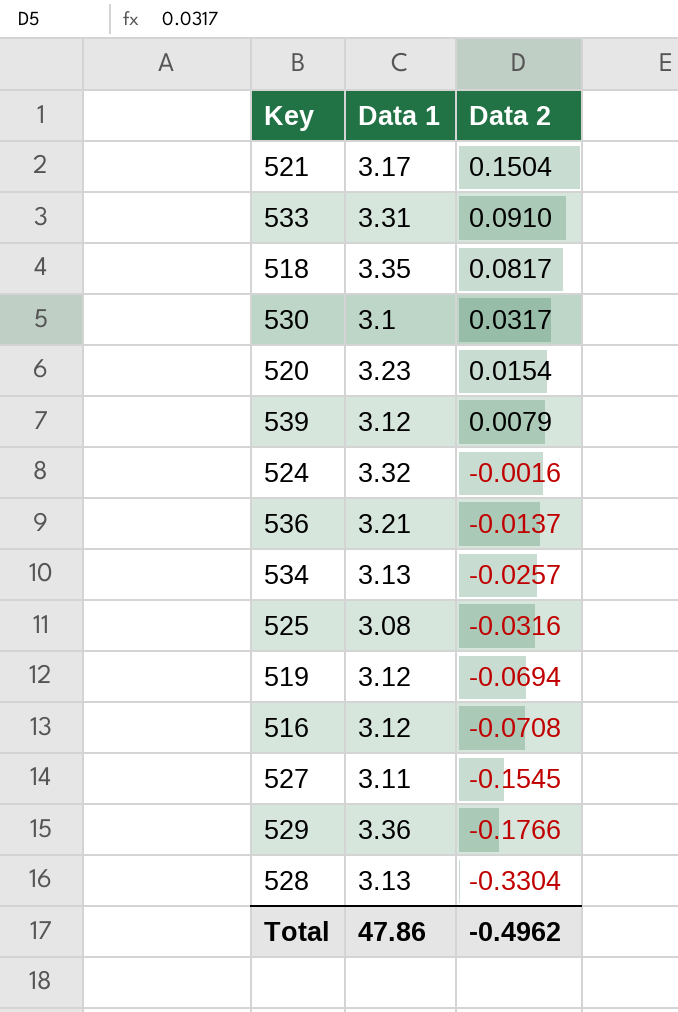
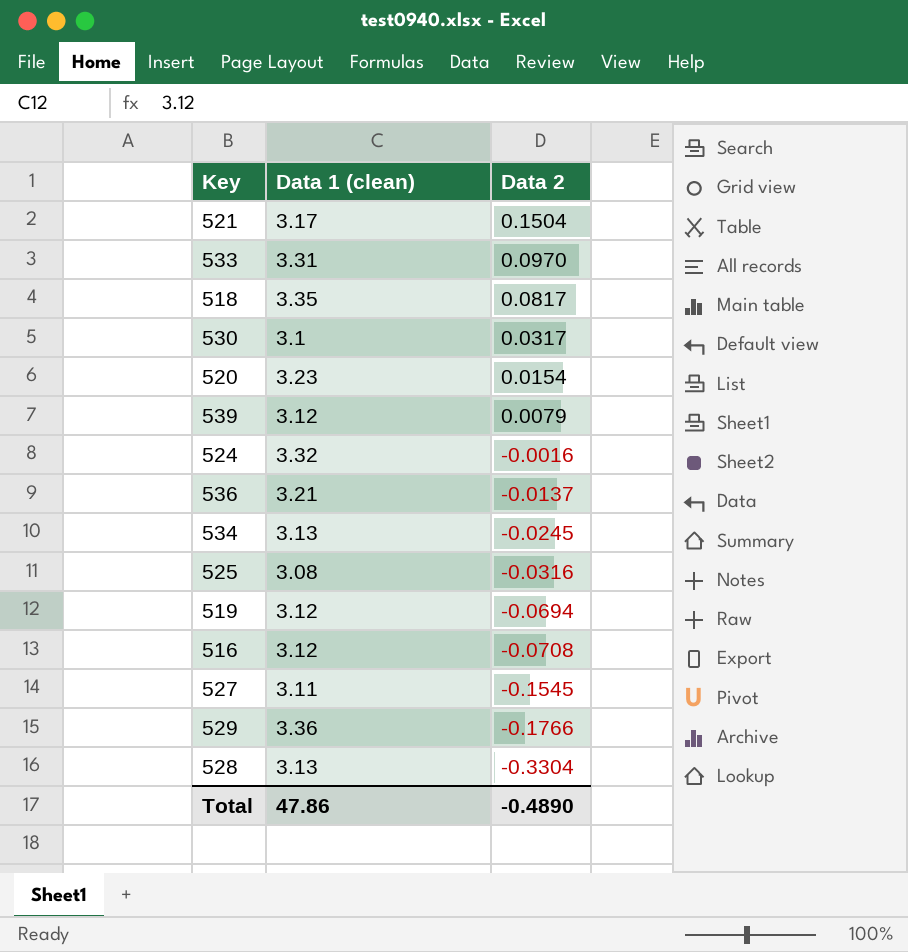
column name: Data 1 -> Data 1 (clean)
533 | Data 2: 0.0910 -> 0.0970
534 | Data 2: -0.0257 -> -0.0245
Total | Data 2: -0.4962 -> -0.4890

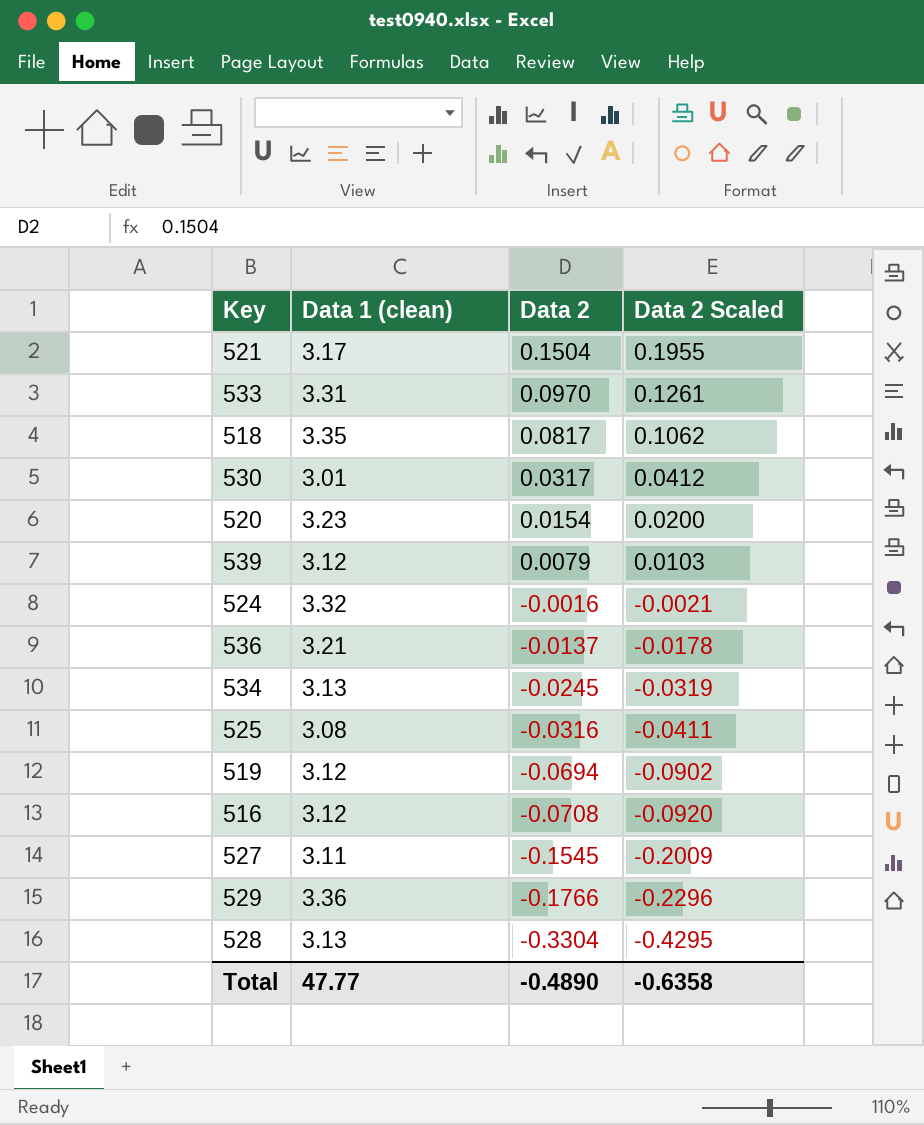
column Data 2 Scaled | formula: none -> [Data 2] * 1.3
530 | Data 1 (clean): 3.1 -> 3.01
Total | Data 1 (clean): 47.86 -> 47.77

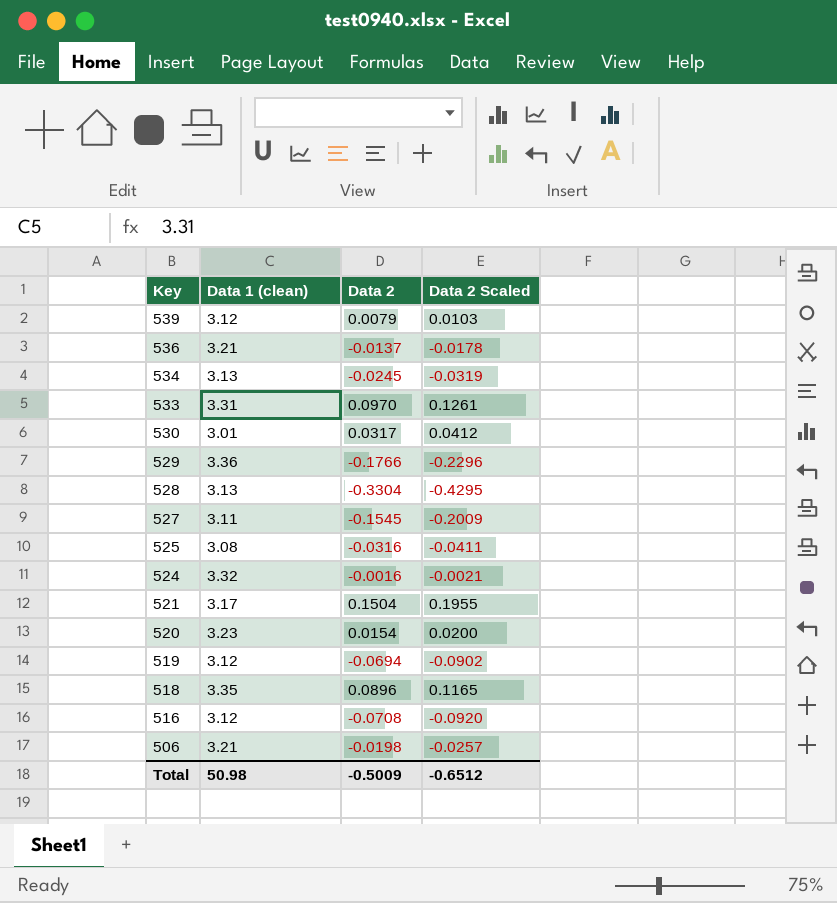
row order: Data 2 descending -> Key descending
518 | Data 2: 0.0817 -> 0.0896
518 | Data 2 Scaled: 0.1062 -> 0.1165
row 506: none -> 3.21 | -0.0198 | -0.0257
Total | Data 1 (clean): 47.77 -> 50.98
Total | Data 2: -0.4890 -> -0.5009
Total | Data 2 Scaled: -0.6358 -> -0.6512

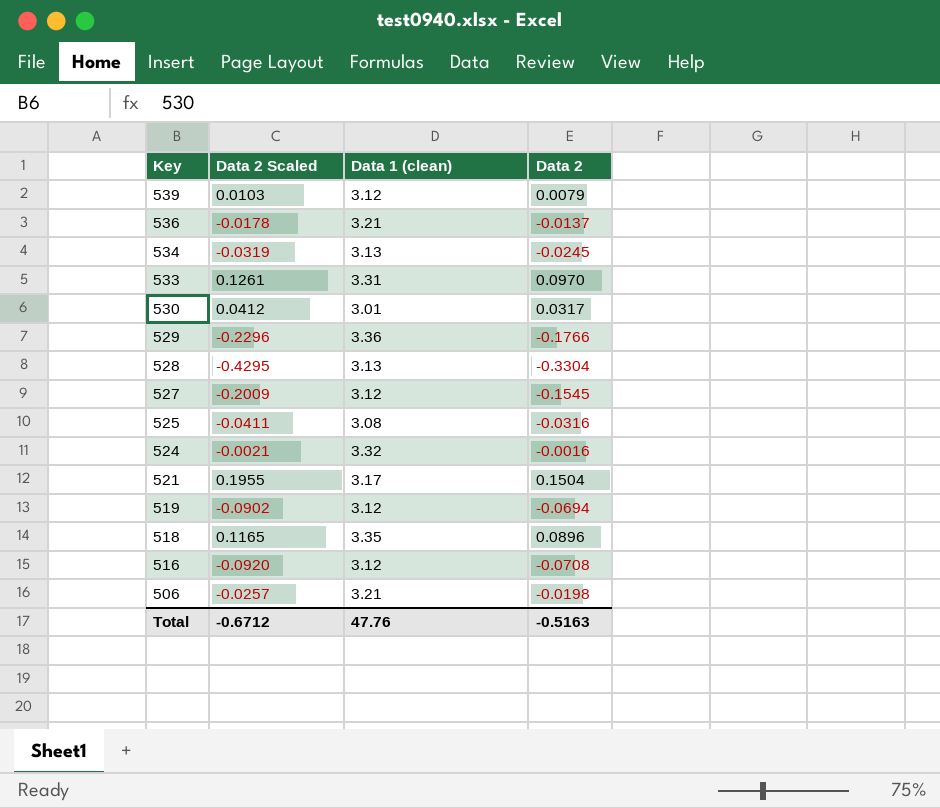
column Data 2 Scaled | position: 4 -> 2
row 520: 3.23 | 0.0154 | 0.0200 -> none
527 | Data 1 (clean): 3.11 -> 3.12
Total | Data 2 Scaled: -0.6512 -> -0.6712
Total | Data 1 (clean): 50.98 -> 47.76
Total | Data 2: -0.5009 -> -0.5163

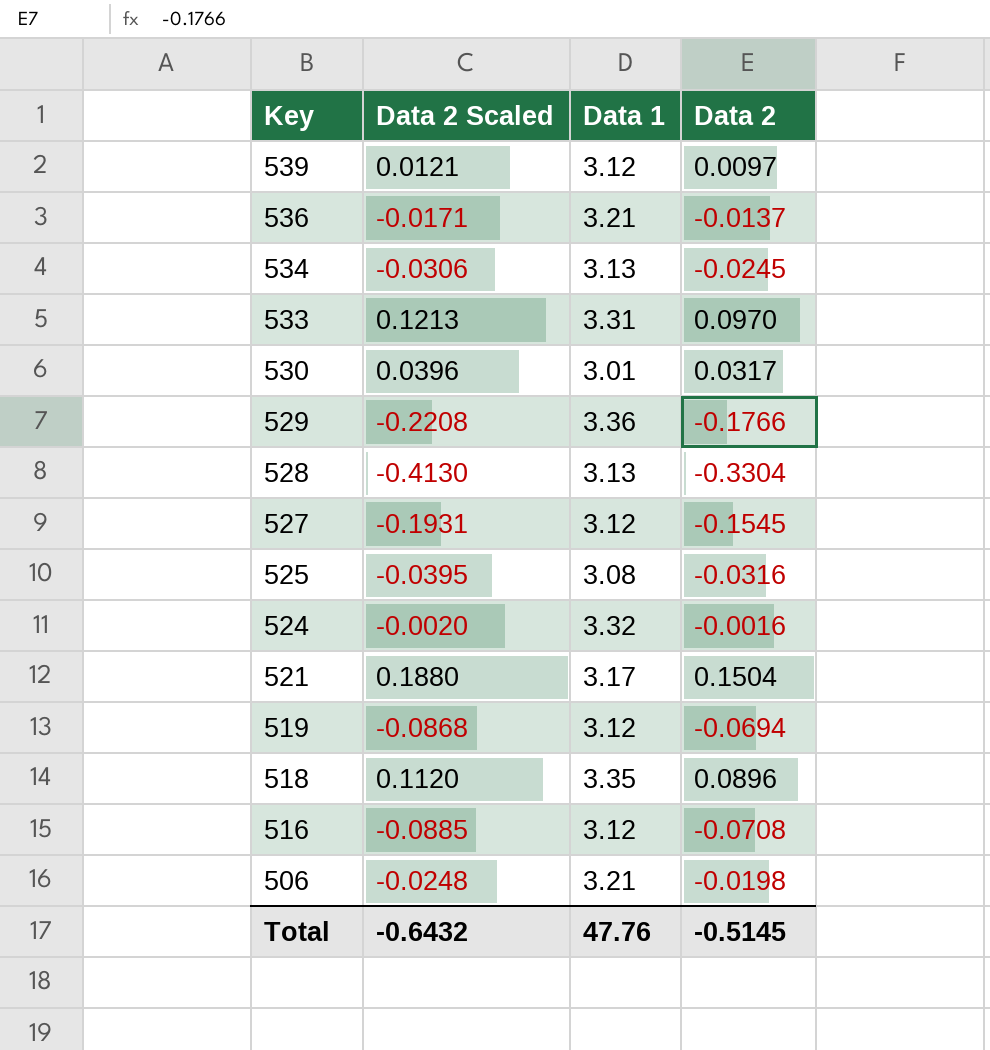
column Data 2 Scaled | formula: [Data 2] * 1.3 -> [Data 2] * 1.25
column name: Data 1 (clean) -> Data 1
539 | Data 2: 0.0079 -> 0.0097
Total | Data 2 Scaled: -0.6712 -> -0.6432
Total | Data 2: -0.5163 -> -0.5145

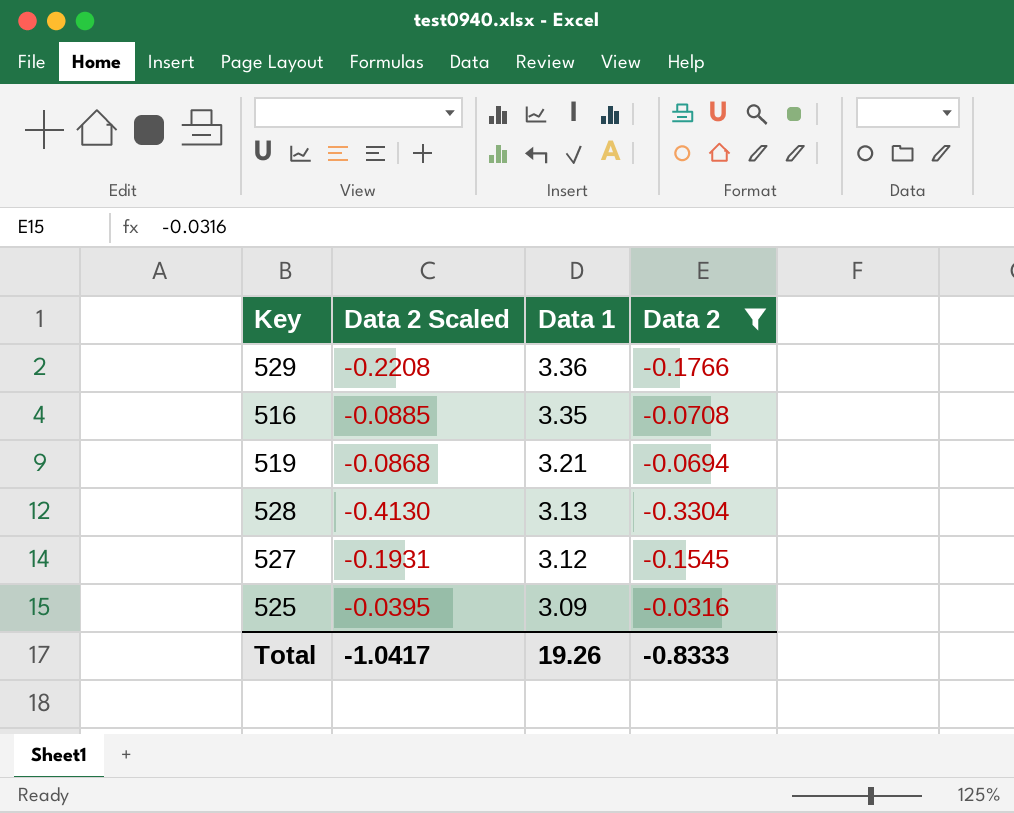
filter: none -> Data 2 <= -0.0316
row order: Key descending -> Data 1 descending
516 | Data 1: 3.12 -> 3.35
519 | Data 1: 3.12 -> 3.21
525 | Data 1: 3.08 -> 3.09
Total | Data 2 Scaled: -0.6432 -> -1.0417
Total | Data 1: 47.76 -> 19.26
Total | Data 2: -0.5145 -> -0.8333

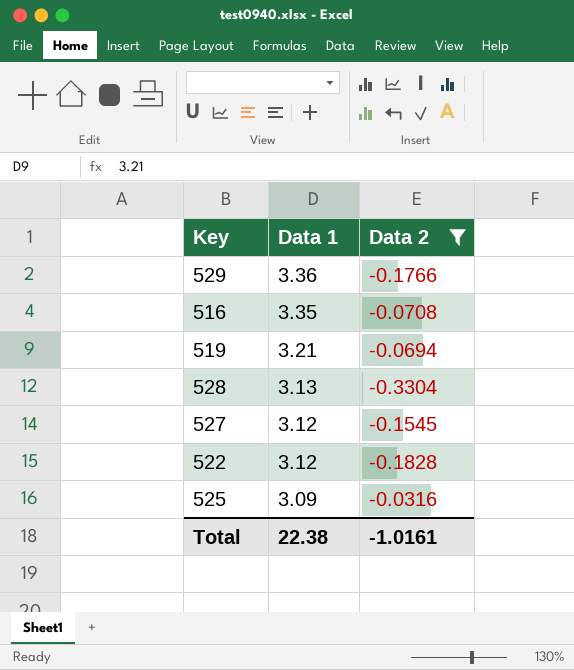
column Data 2 Scaled | formula: [Data 2] * 1.25 -> none
row 522: none -> 3.12 | -0.1828
Total | Data 1: 19.26 -> 22.38
Total | Data 2: -0.8333 -> -1.0161

